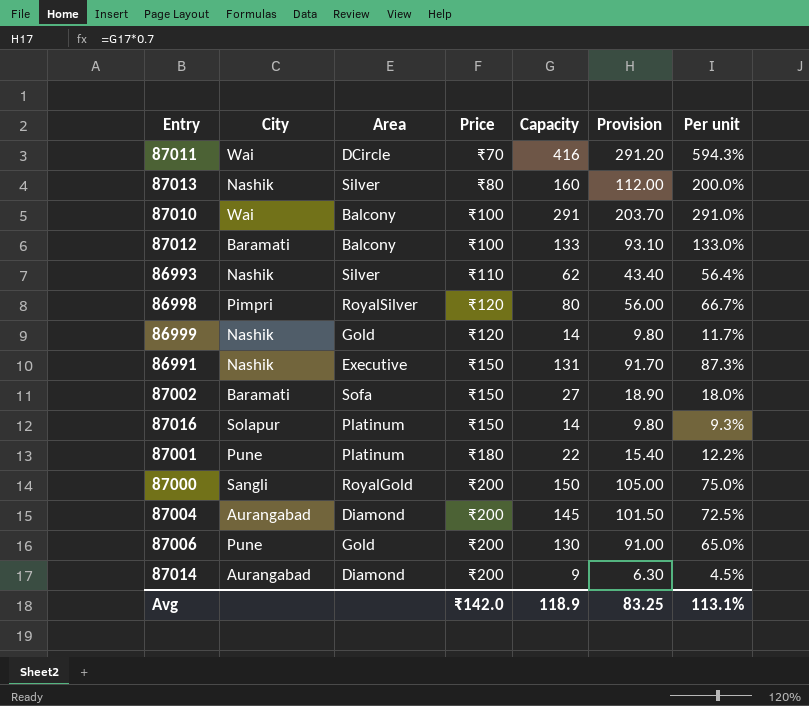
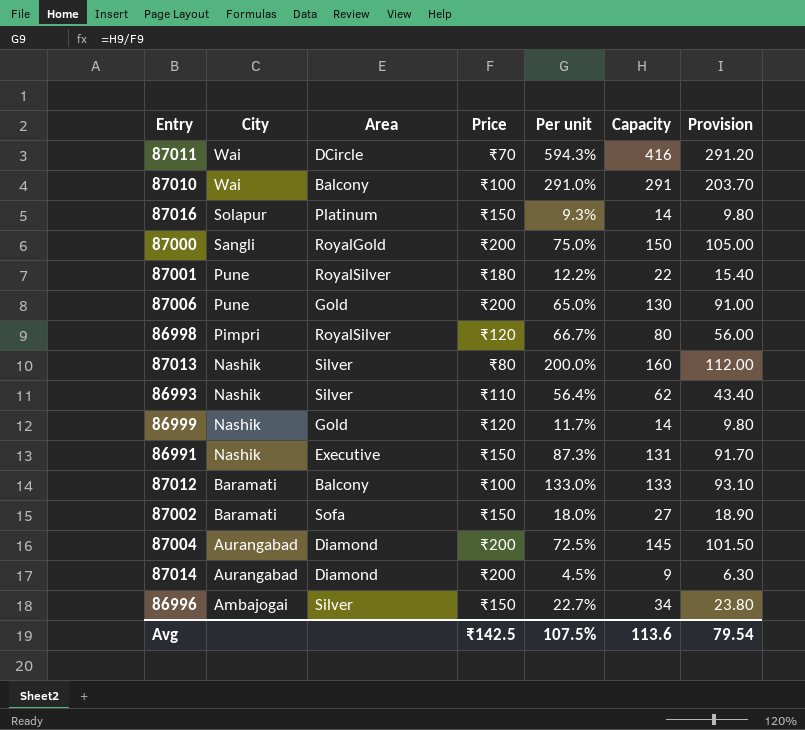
row order: Price ascending -> City descending
column Per unit | position: 7 -> 5
87001 | Area: Platinum -> RoyalSilver
row 86996: none -> Ambajogai | Silver | ₹150 | 22.7% | 34 | 23.80
Avg | Price: ₹142.0 -> ₹142.5
Avg | Per unit: 113.1% -> 107.5%
Avg | Capacity: 118.9 -> 113.6
Avg | Provision: 83.25 -> 79.54

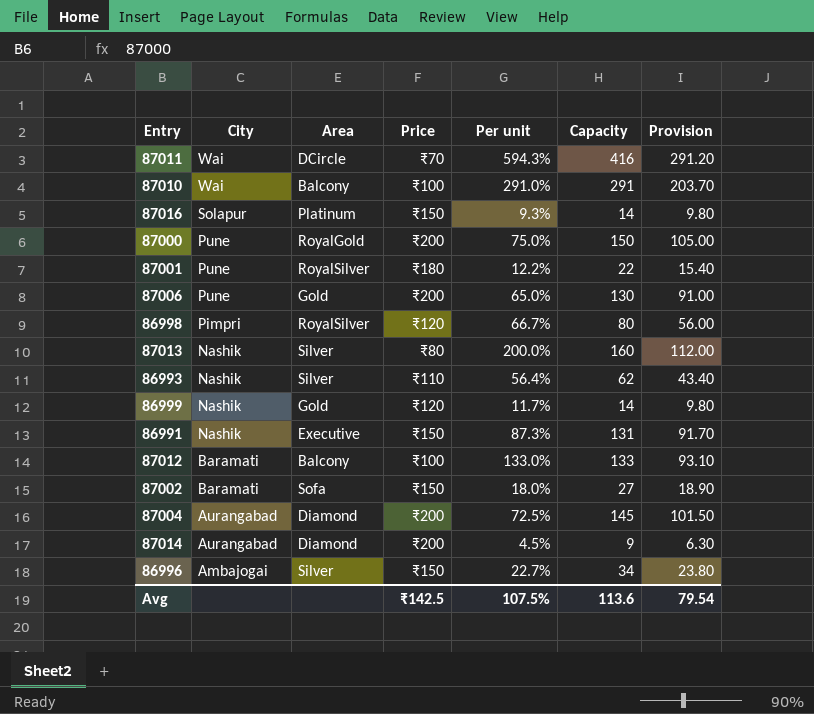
87000 | City: Sangli -> Pune

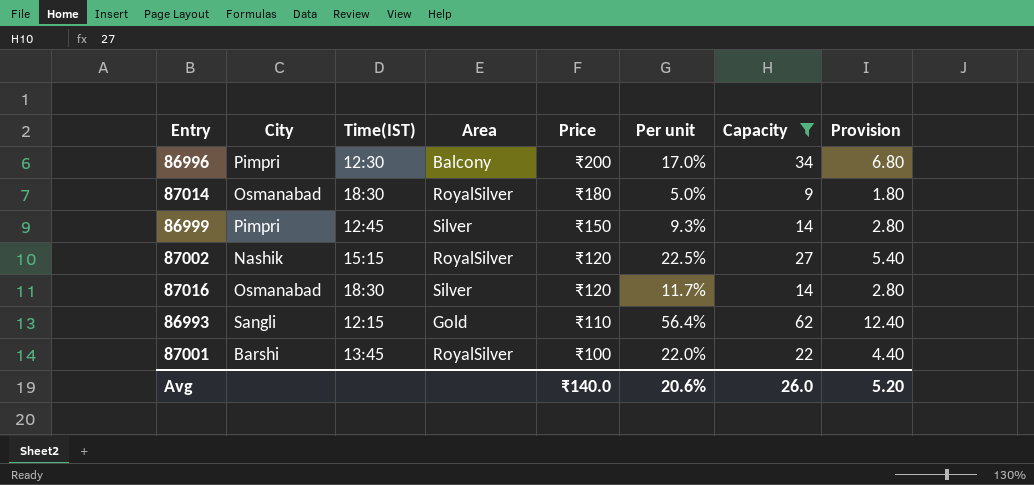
filter: none -> Capacity <= 62
row order: City descending -> Price descending
column Time(IST) | position: none -> 3
column Provision | formula: [Capacity] * 0.7 -> [Capacity] * 0.2
86996 | City: Ambajogai -> Pimpri
86996 | Area: Silver -> Balcony
86996 | Price: ₹150 -> ₹200
86996 | Per unit: 22.7% -> 17.0%
87014 | City: Aurangabad -> Osmanabad
87014 | Area: Diamond -> RoyalSilver
87014 | Price: ₹200 -> ₹180
87014 | Per unit: 4.5% -> 5.0%
86999 | City: Nashik -> Pimpri
86999 | Area: Gold -> Silver
86999 | Price: ₹120 -> ₹150
86999 | Per unit: 11.7% -> 9.3%
87002 | City: Baramati -> Nashik
87002 | Area: Sofa -> RoyalSilver
87002 | Price: ₹150 -> ₹120
87002 | Per unit: 18.0% -> 22.5%
87016 | City: Solapur -> Osmanabad
87016 | Area: Platinum -> Silver
87016 | Price: ₹150 -> ₹120
87016 | Per unit: 9.3% -> 11.7%
86993 | City: Nashik -> Sangli
86993 | Area: Silver -> Gold
87001 | City: Pune -> Barshi
87001 | Price: ₹180 -> ₹100
87001 | Per unit: 12.2% -> 22.0%
Avg | Price: ₹142.5 -> ₹140.0
Avg | Per unit: 107.5% -> 20.6%
Avg | Capacity: 113.6 -> 26.0
Avg | Provision: 79.54 -> 5.20

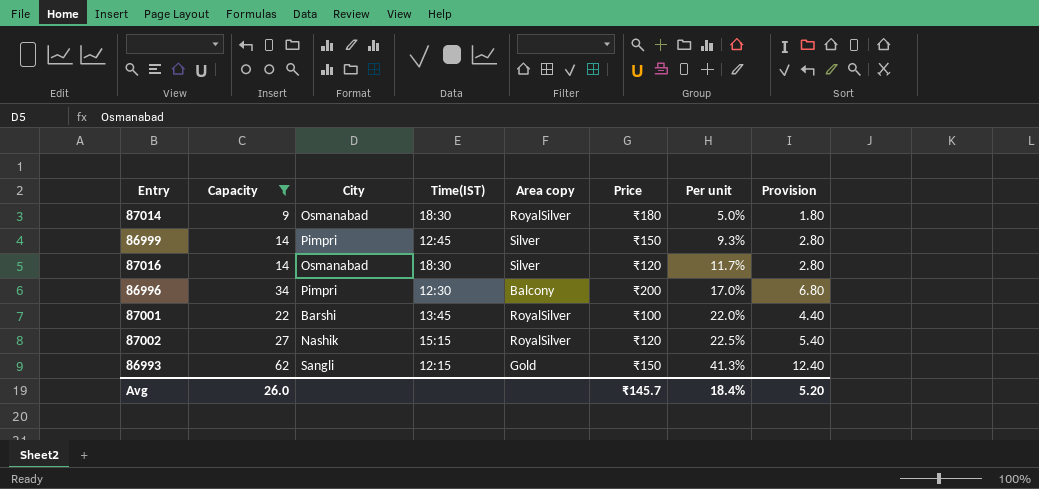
row order: Price descending -> Per unit ascending
column Capacity | position: 7 -> 2
column name: Area -> Area copy
86993 | Price: ₹110 -> ₹150
86993 | Per unit: 56.4% -> 41.3%
Avg | Price: ₹140.0 -> ₹145.7
Avg | Per unit: 20.6% -> 18.4%

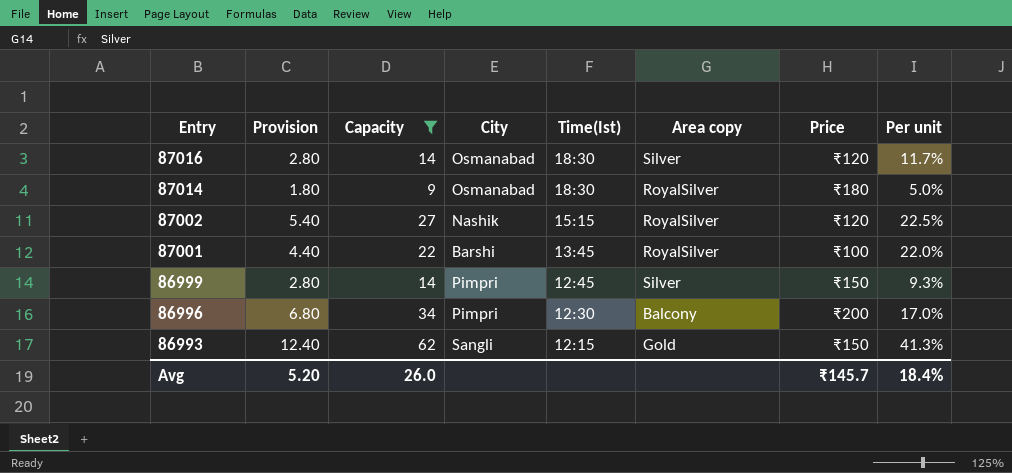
row order: Per unit ascending -> Entry descending
column Provision | position: 8 -> 2
column name: Time(IST) -> Time(Ist)

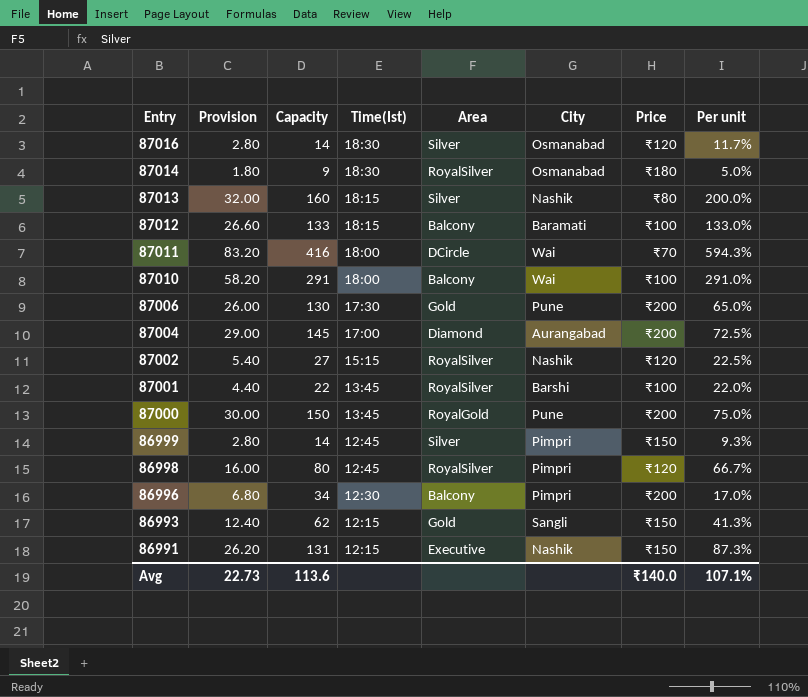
filter: Capacity <= 62 -> none
column name: Area copy -> Area
column City | position: 4 -> 6
Avg | Provision: 5.20 -> 22.73
Avg | Capacity: 26.0 -> 113.6
Avg | Price: ₹145.7 -> ₹140.0
Avg | Per unit: 18.4% -> 107.1%

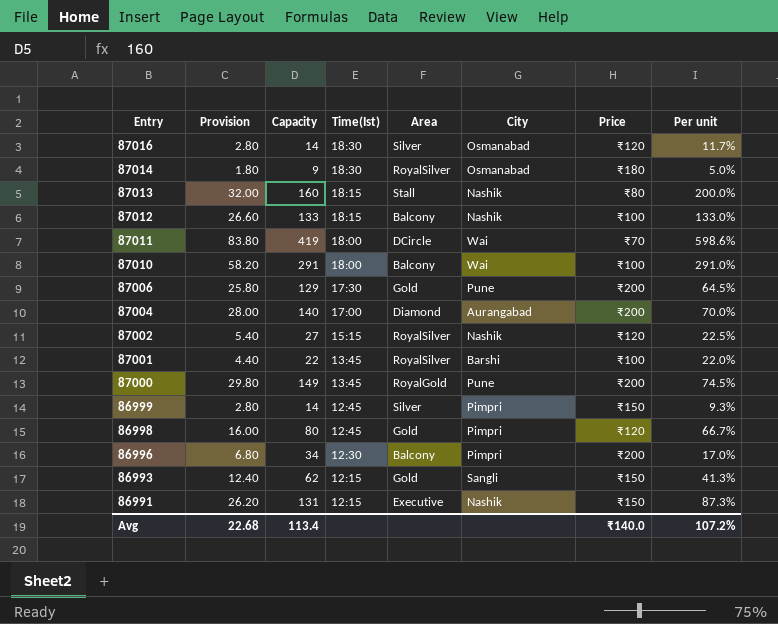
87013 | Area: Silver -> Stall
87012 | City: Baramati -> Nashik
87011 | Provision: 83.20 -> 83.80
87011 | Capacity: 416 -> 419
87011 | Per unit: 594.3% -> 598.6%
87006 | Provision: 26.00 -> 25.80
87006 | Capacity: 130 -> 129
87006 | Per unit: 65.0% -> 64.5%
87004 | Provision: 29.00 -> 28.00
87004 | Capacity: 145 -> 140
87004 | Per unit: 72.5% -> 70.0%
87000 | Provision: 30.00 -> 29.80
87000 | Capacity: 150 -> 149
87000 | Per unit: 75.0% -> 74.5%
86998 | Area: RoyalSilver -> Gold
Avg | Provision: 22.73 -> 22.68
Avg | Capacity: 113.6 -> 113.4
Avg | Per unit: 107.1% -> 107.2%

